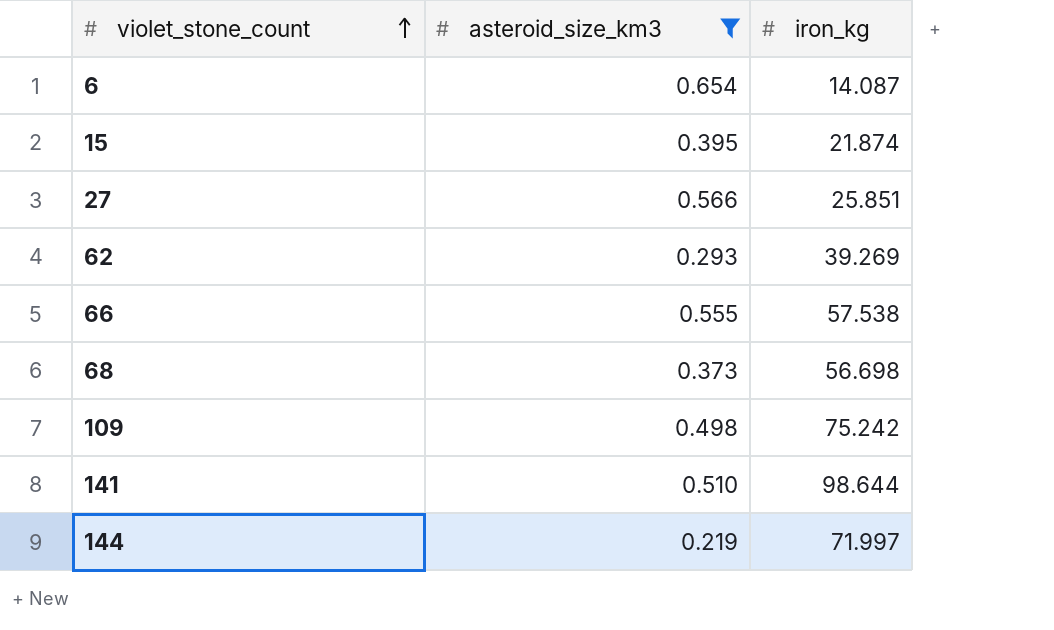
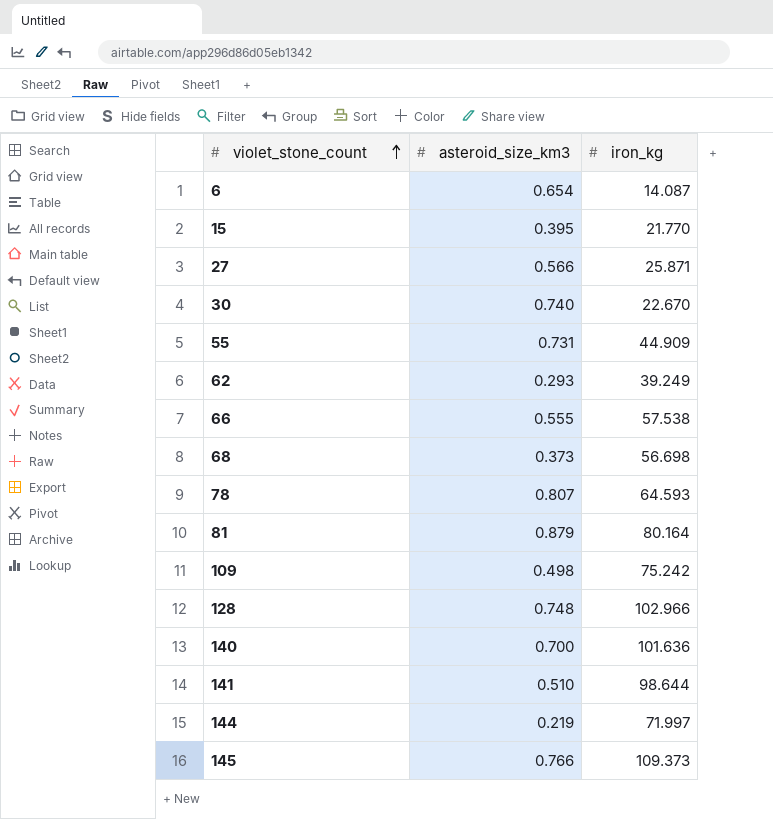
filter: asteroid_size_km3 <= 0.654 -> none
15 | iron_kg: 21.874 -> 21.770
27 | iron_kg: 25.851 -> 25.871
62 | iron_kg: 39.269 -> 39.249

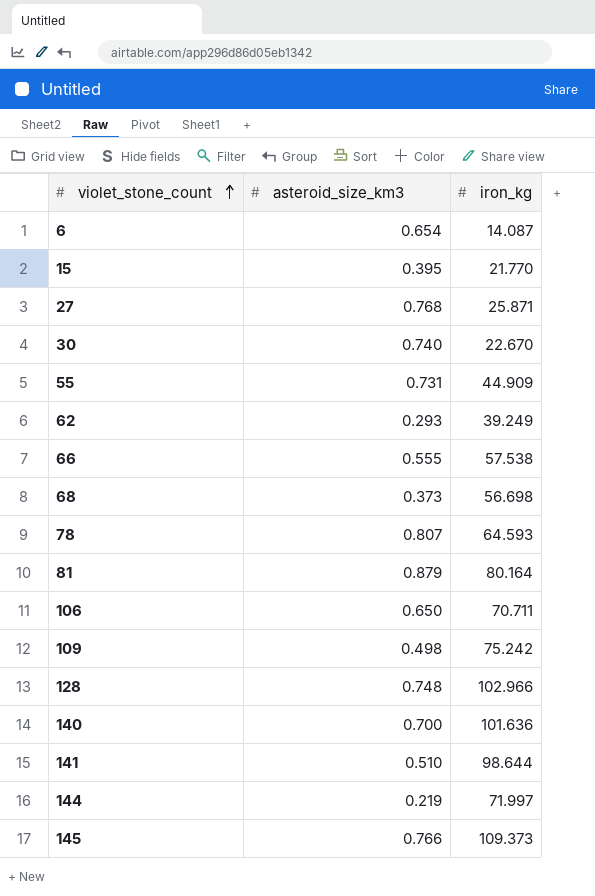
27 | asteroid_size_km3: 0.566 -> 0.768
row 106: none -> 0.650 | 70.711

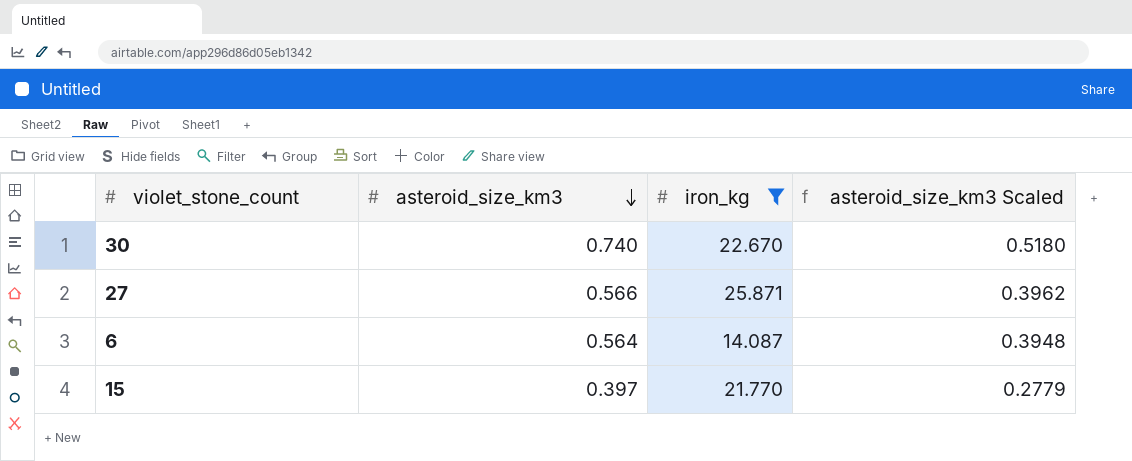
filter: none -> iron_kg <= 25.871
row order: violet_stone_count ascending -> asteroid_size_km3 descending
column asteroid_size_km3 Scaled | formula: none -> [asteroid_size_km3] * 0.7
27 | asteroid_size_km3: 0.768 -> 0.566
6 | asteroid_size_km3: 0.654 -> 0.564
15 | asteroid_size_km3: 0.395 -> 0.397

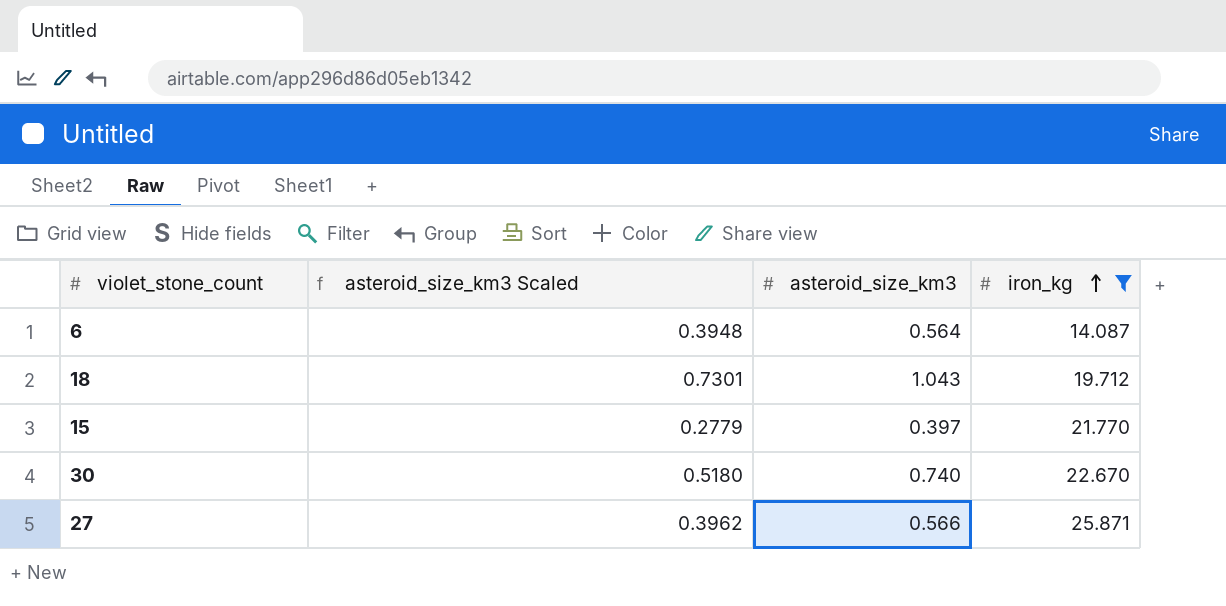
row order: asteroid_size_km3 descending -> iron_kg ascending
column asteroid_size_km3 Scaled | position: 4 -> 2
row 18: none -> 0.7301 | 1.043 | 19.712

